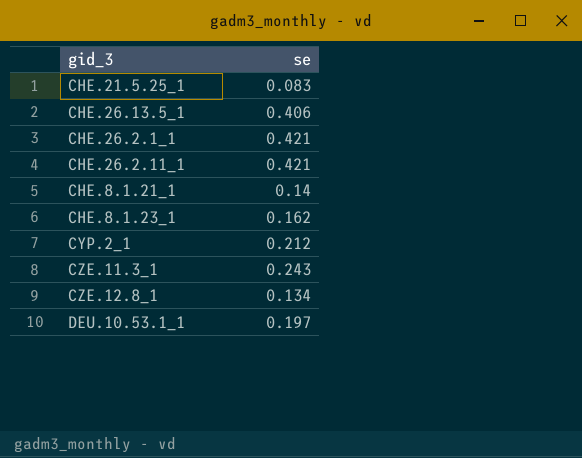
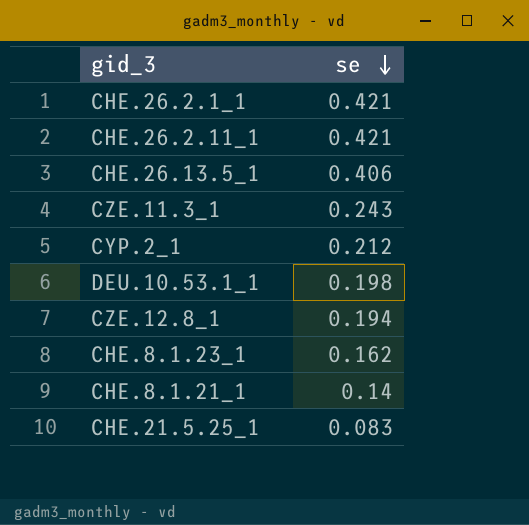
row order: none -> se descending
DEU.10.53.1_1 | se: 0.197 -> 0.198
CZE.12.8_1 | se: 0.134 -> 0.194

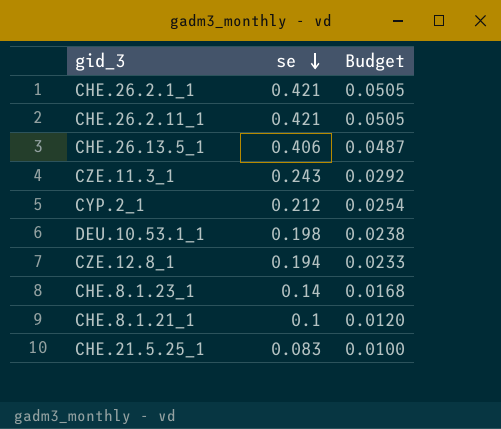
column Budget | formula: none -> [se] * 0.12
CHE.8.1.23_1 | se: 0.162 -> 0.14
CHE.8.1.21_1 | se: 0.14 -> 0.1

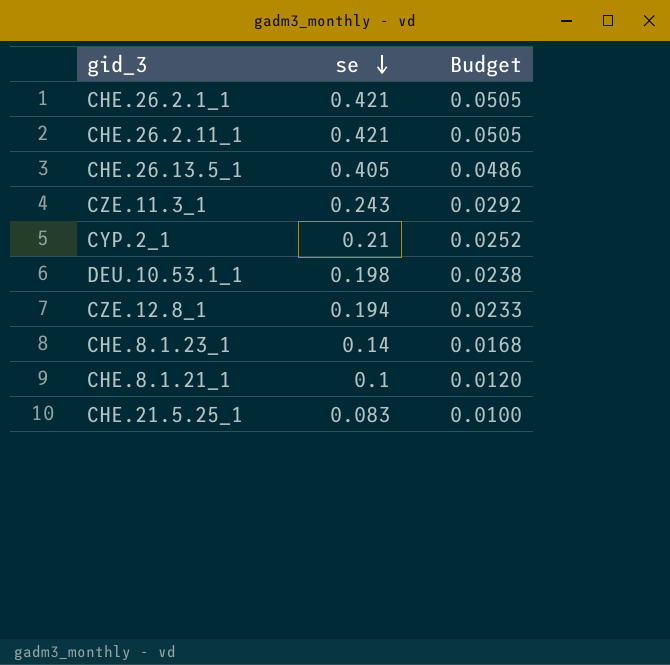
CHE.26.13.5_1 | se: 0.406 -> 0.405
CHE.26.13.5_1 | Budget: 0.0487 -> 0.0486
CYP.2_1 | se: 0.212 -> 0.21
CYP.2_1 | Budget: 0.0254 -> 0.0252

